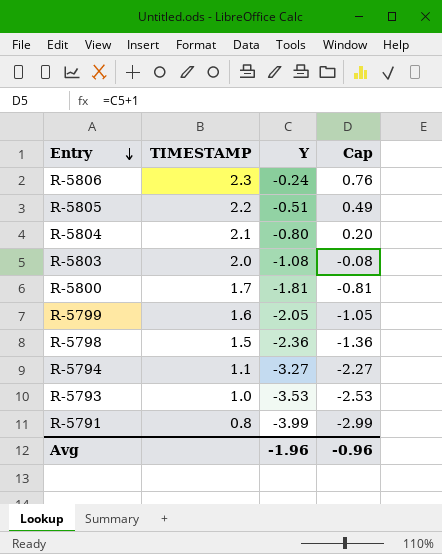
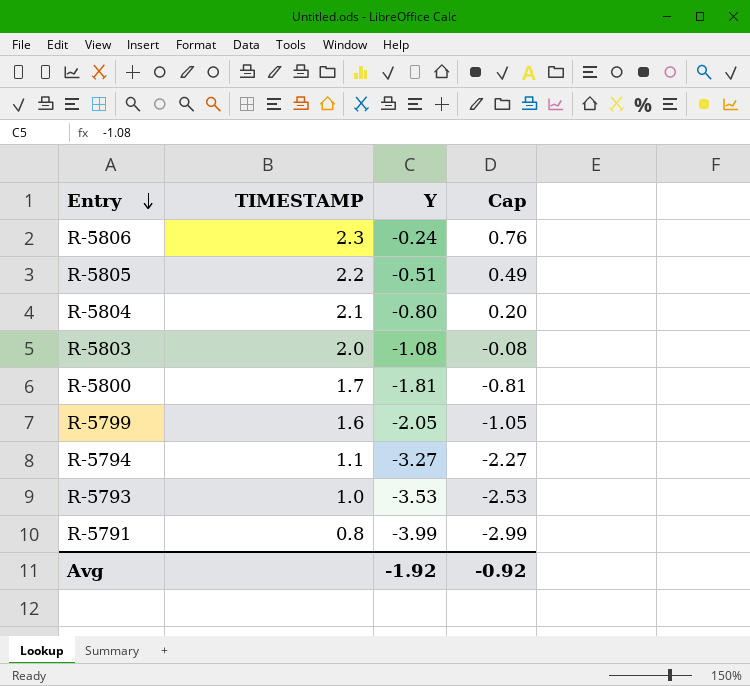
row R-5798: 1.5 | -2.36 | -1.36 -> none
Avg | Y: -1.96 -> -1.92
Avg | Cap: -0.96 -> -0.92

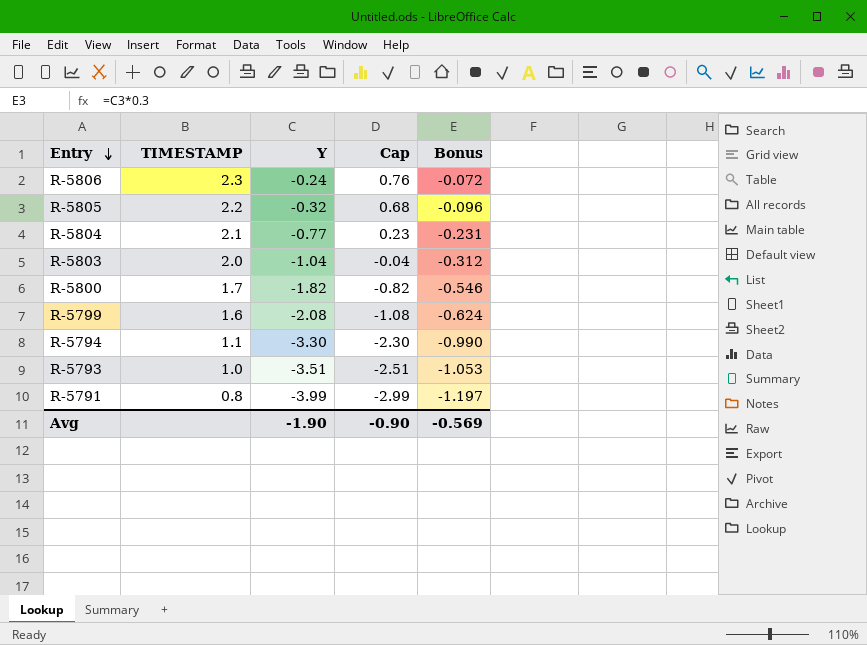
column Bonus | formula: none -> [Y] * 0.3
R-5805 | Y: -0.51 -> -0.32
R-5805 | Cap: 0.49 -> 0.68
R-5804 | Y: -0.80 -> -0.77
R-5804 | Cap: 0.20 -> 0.23
R-5803 | Y: -1.08 -> -1.04
R-5803 | Cap: -0.08 -> -0.04
R-5800 | Y: -1.81 -> -1.82
R-5800 | Cap: -0.81 -> -0.82
R-5799 | Y: -2.05 -> -2.08
R-5799 | Cap: -1.05 -> -1.08
R-5794 | Y: -3.27 -> -3.30
R-5794 | Cap: -2.27 -> -2.30
R-5793 | Y: -3.53 -> -3.51
R-5793 | Cap: -2.53 -> -2.51
Avg | Y: -1.92 -> -1.90
Avg | Cap: -0.92 -> -0.90

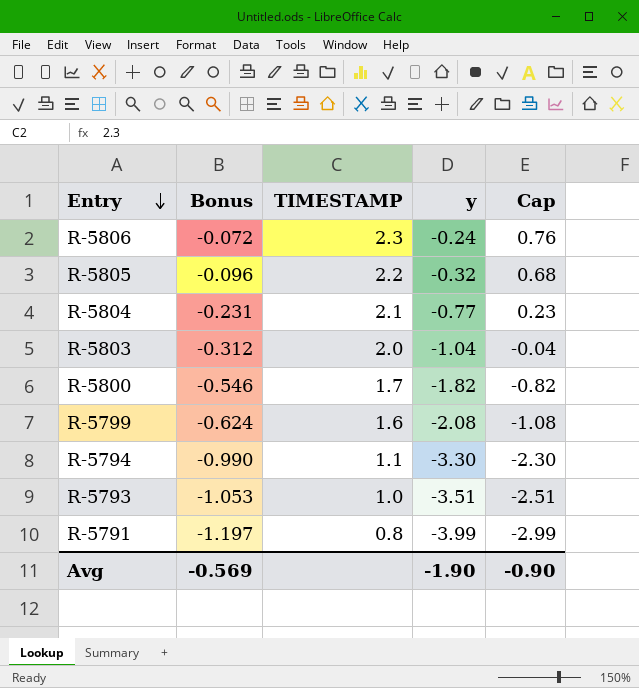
column Bonus | position: 5 -> 2
column name: Y -> y

